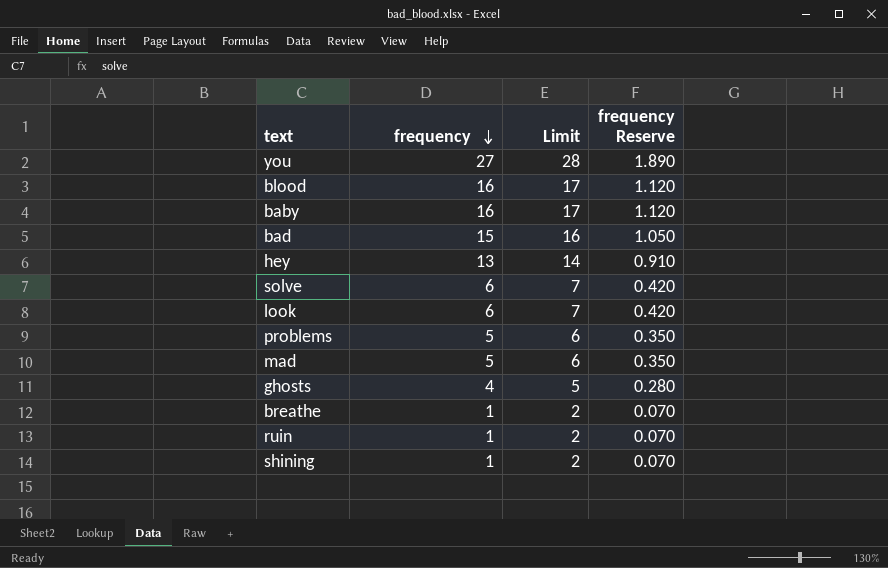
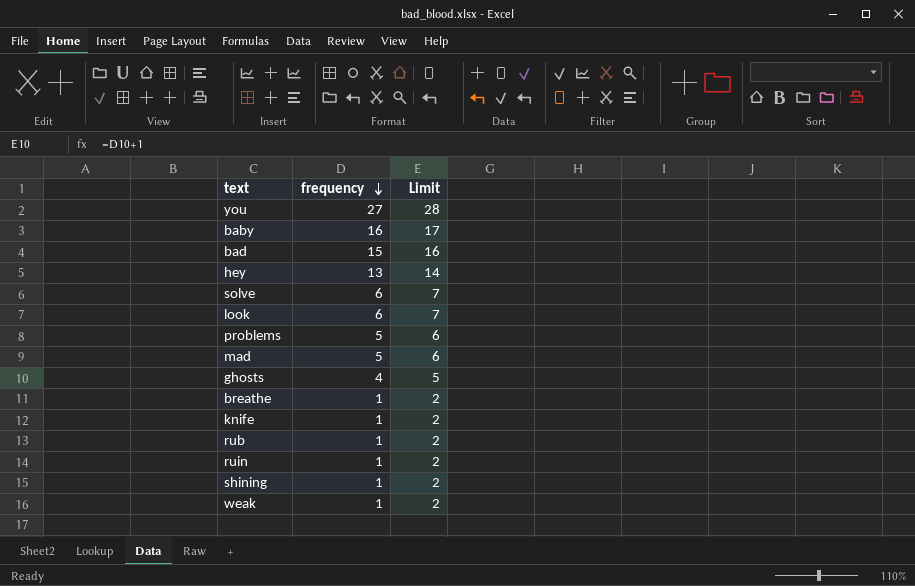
column frequency Reserve | formula: [frequency] * 0.07 -> none
row blood: 16 | 17 | 1.120 -> none
row knife: none -> 1 | 2
row rub: none -> 1 | 2
row weak: none -> 1 | 2

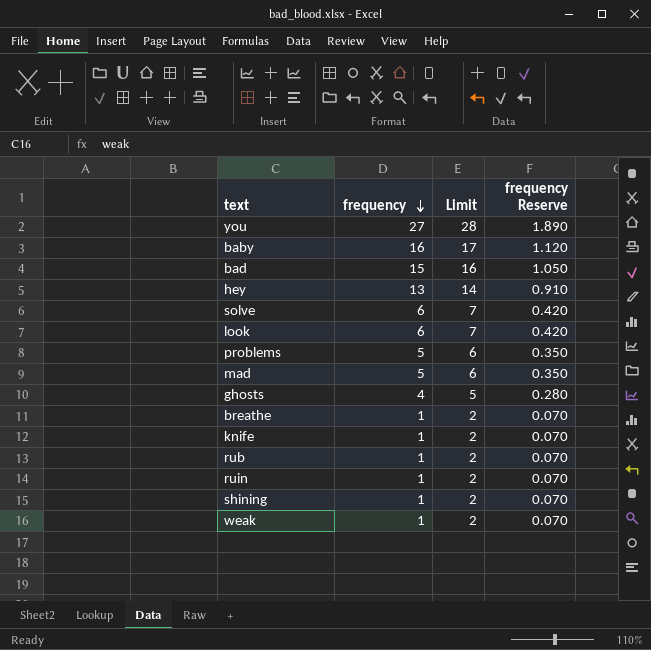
column frequency Reserve | formula: none -> [frequency] * 0.07

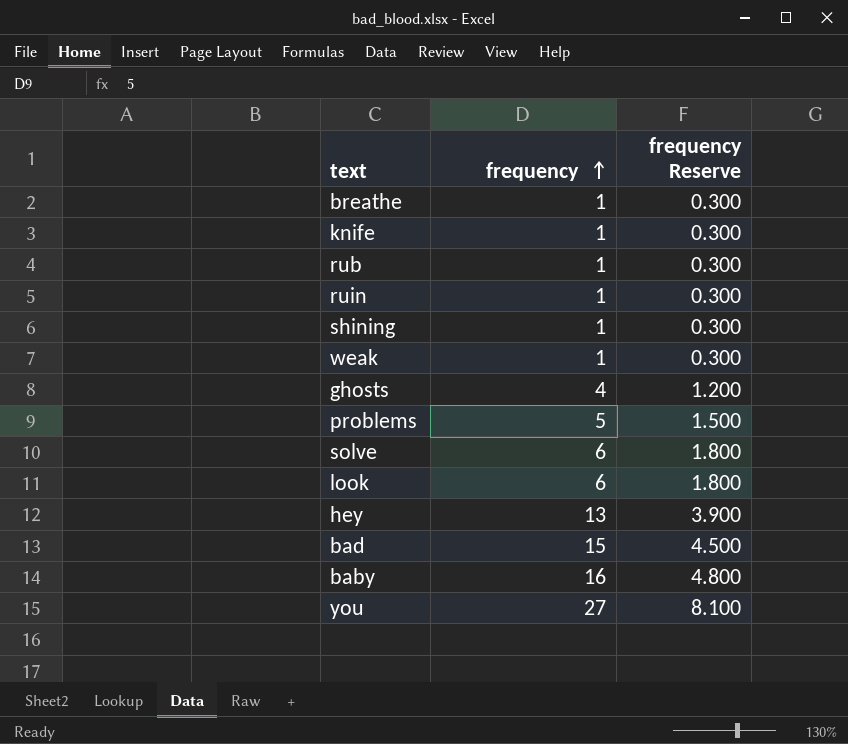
row order: frequency descending -> frequency ascending
column Limit | formula: [frequency] + 1 -> none
column frequency Reserve | formula: [frequency] * 0.07 -> [frequency] * 0.3
row mad: 5 | 6 | 0.350 -> none

